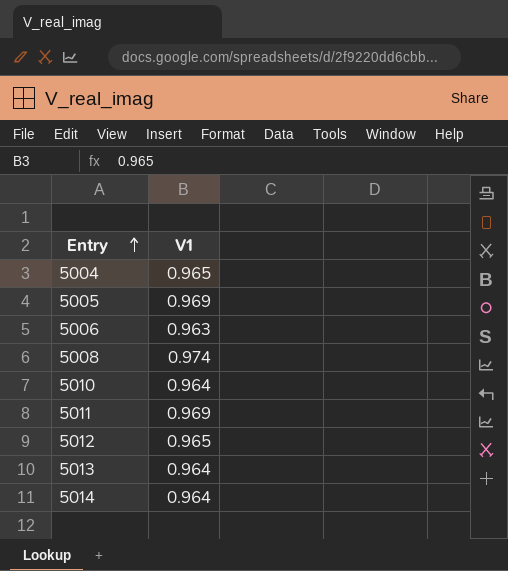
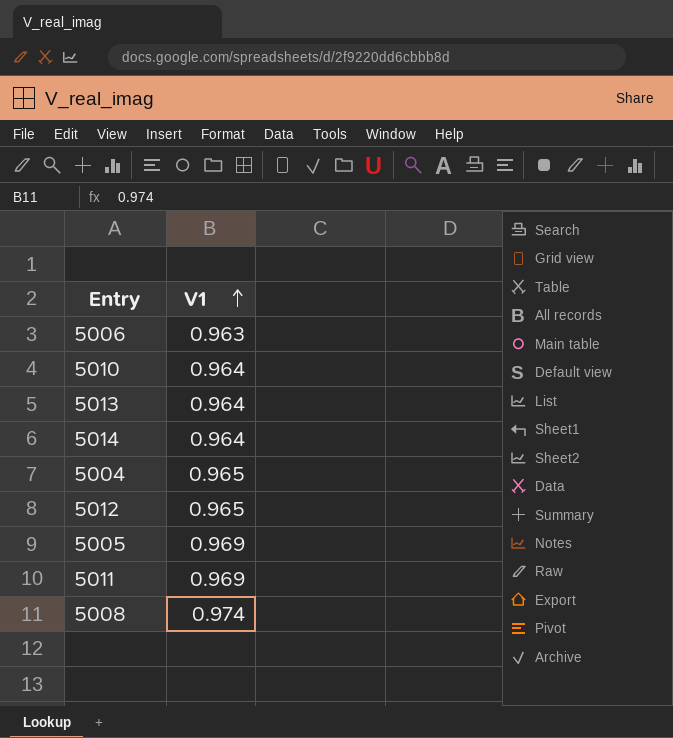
row order: Entry ascending -> V1 ascending

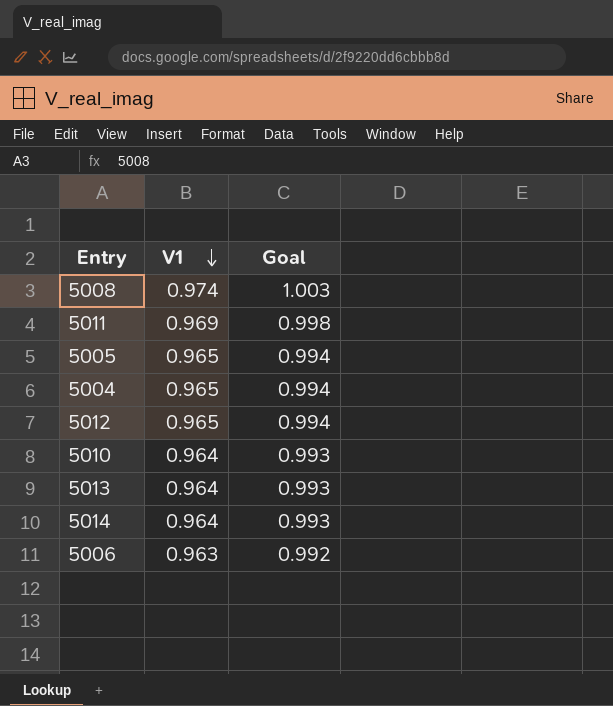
row order: V1 ascending -> V1 descending
column Goal | formula: none -> [V1] * 1.03
5005 | V1: 0.969 -> 0.965

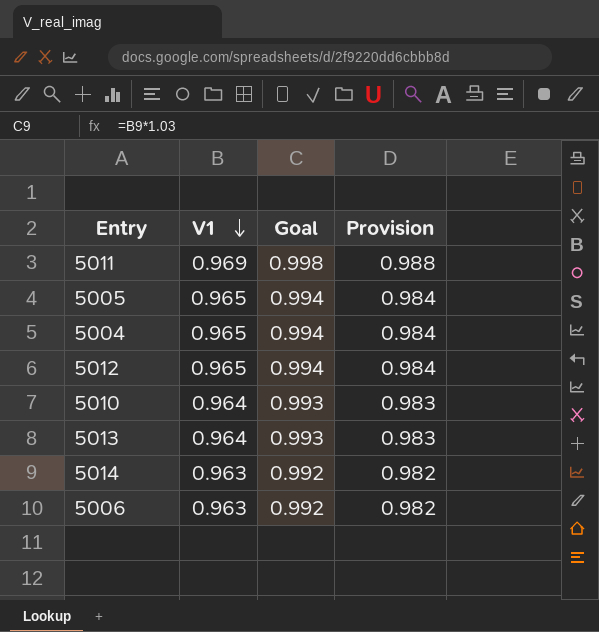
column Provision | formula: none -> [V1] * 1.02
row 5008: 0.974 | 1.003 -> none
5014 | V1: 0.964 -> 0.963
5014 | Goal: 0.993 -> 0.992

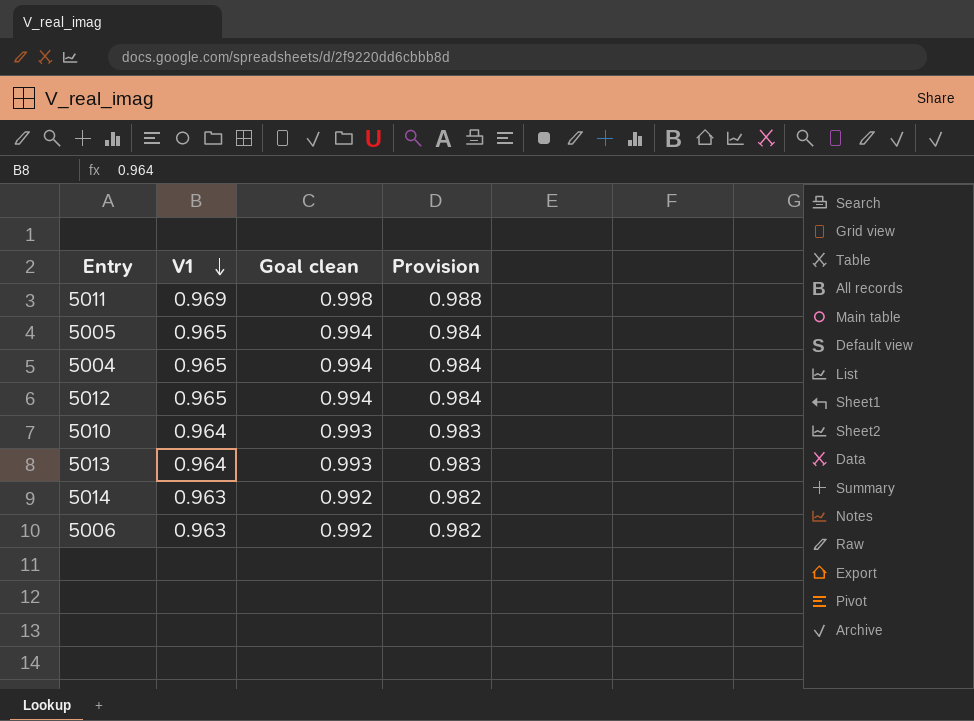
column name: Goal -> Goal clean

